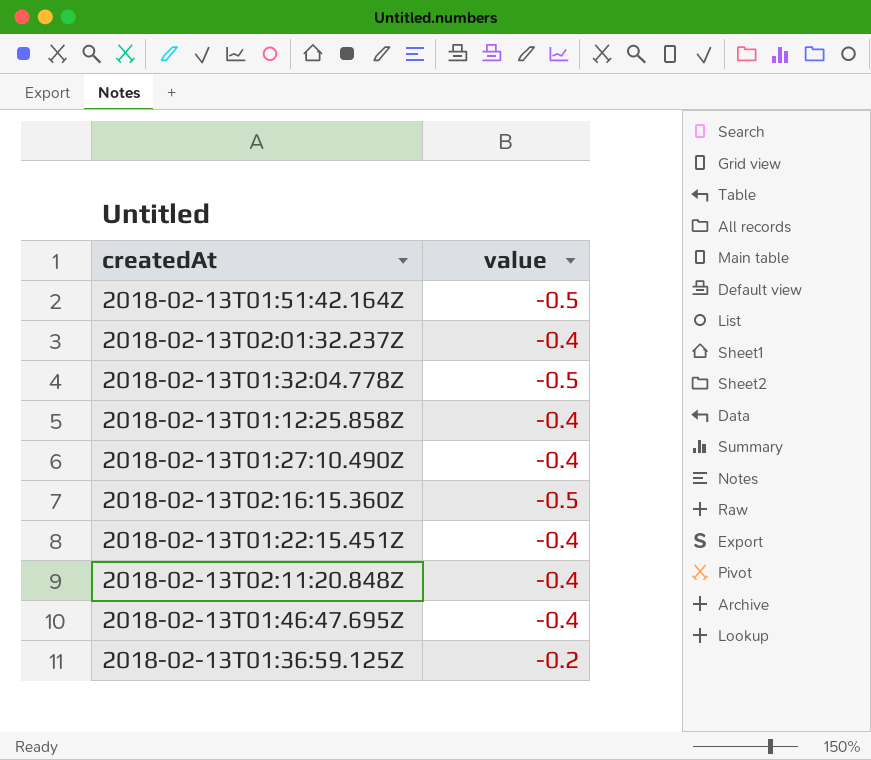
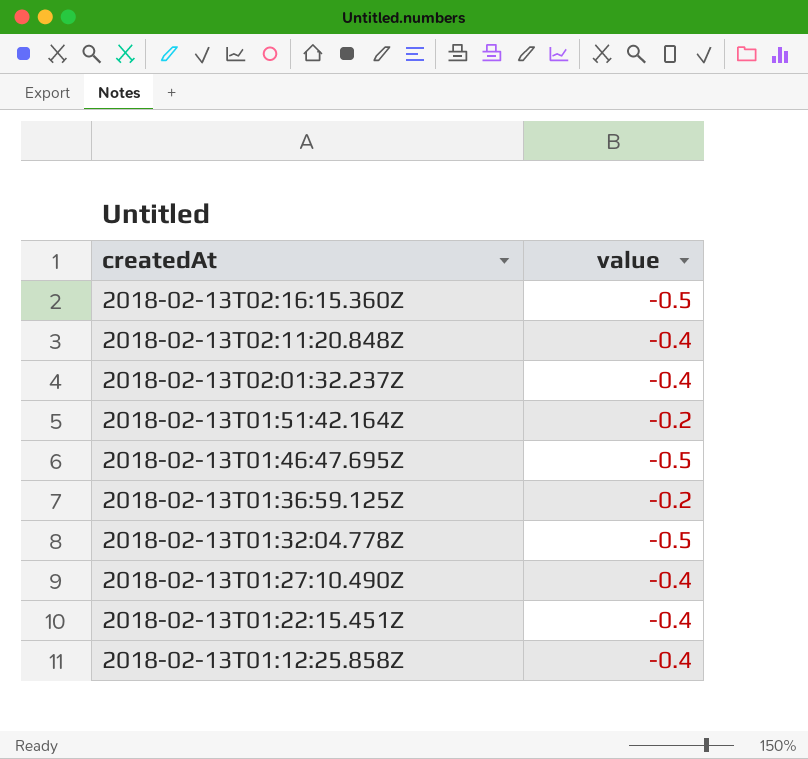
row order: none -> createdAt descending
2018-02-13T01:51:42.164Z | value: -0.5 -> -0.2
2018-02-13T01:46:47.695Z | value: -0.4 -> -0.5

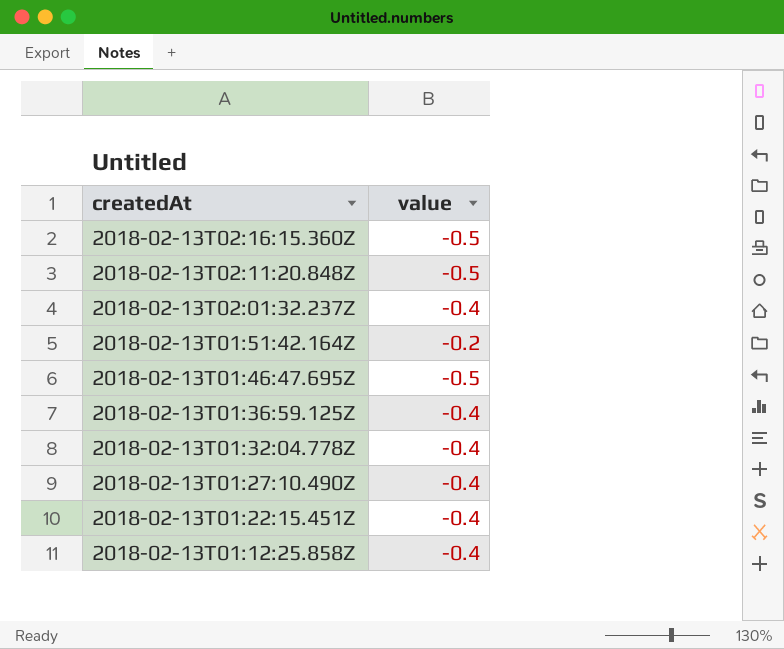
2018-02-13T02:11:20.848Z | value: -0.4 -> -0.5
2018-02-13T01:36:59.125Z | value: -0.2 -> -0.4
2018-02-13T01:32:04.778Z | value: -0.5 -> -0.4

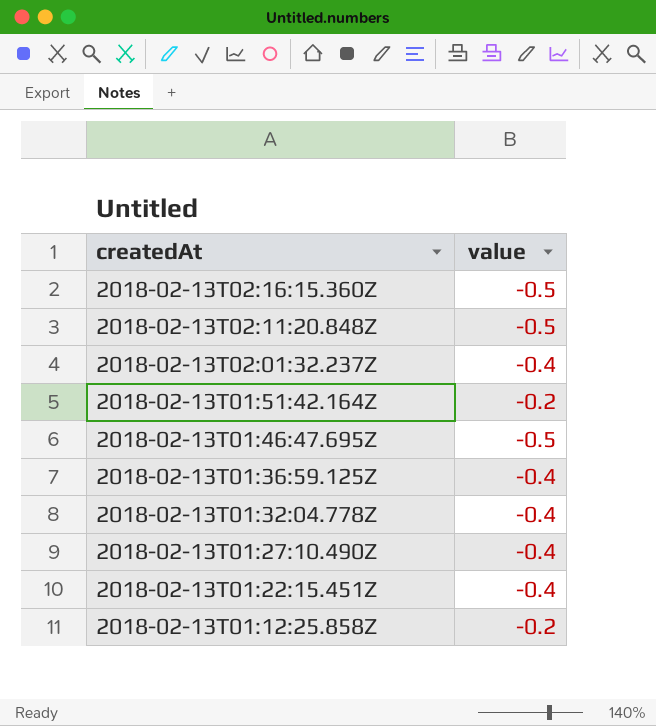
2018-02-13T01:12:25.858Z | value: -0.4 -> -0.2

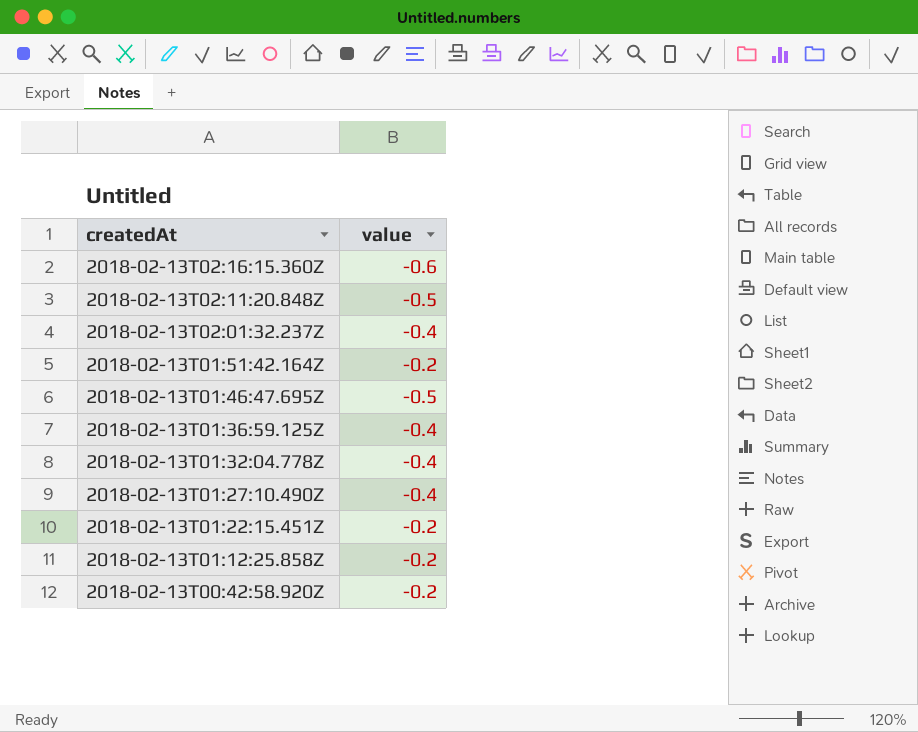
2018-02-13T02:16:15.360Z | value: -0.5 -> -0.6
2018-02-13T01:22:15.451Z | value: -0.4 -> -0.2
row 2018-02-13T00:42:58.920Z: none -> -0.2

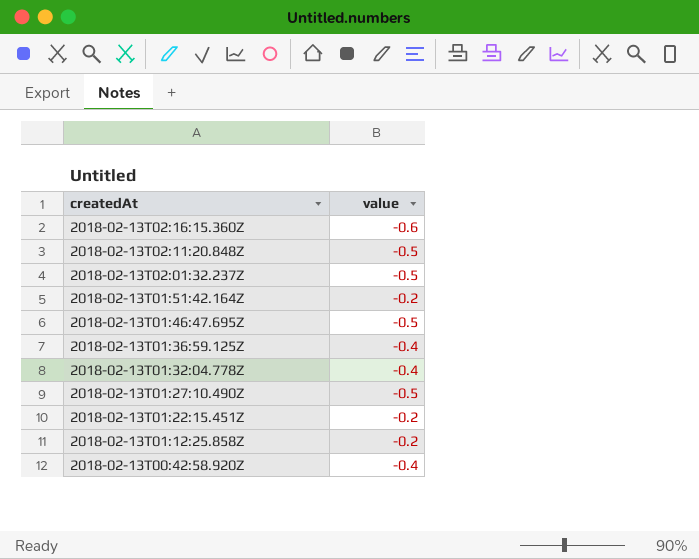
2018-02-13T02:01:32.237Z | value: -0.4 -> -0.5
2018-02-13T01:27:10.490Z | value: -0.4 -> -0.5
2018-02-13T00:42:58.920Z | value: -0.2 -> -0.4

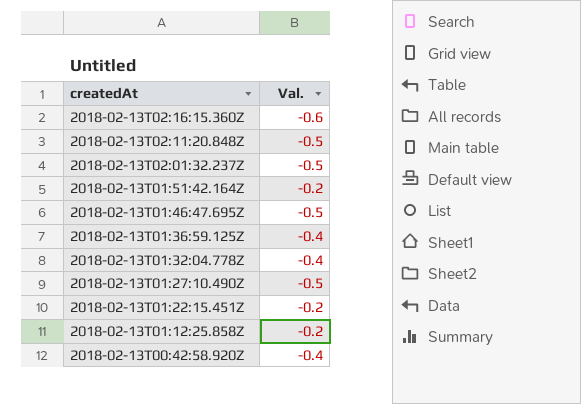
column name: value -> Val.

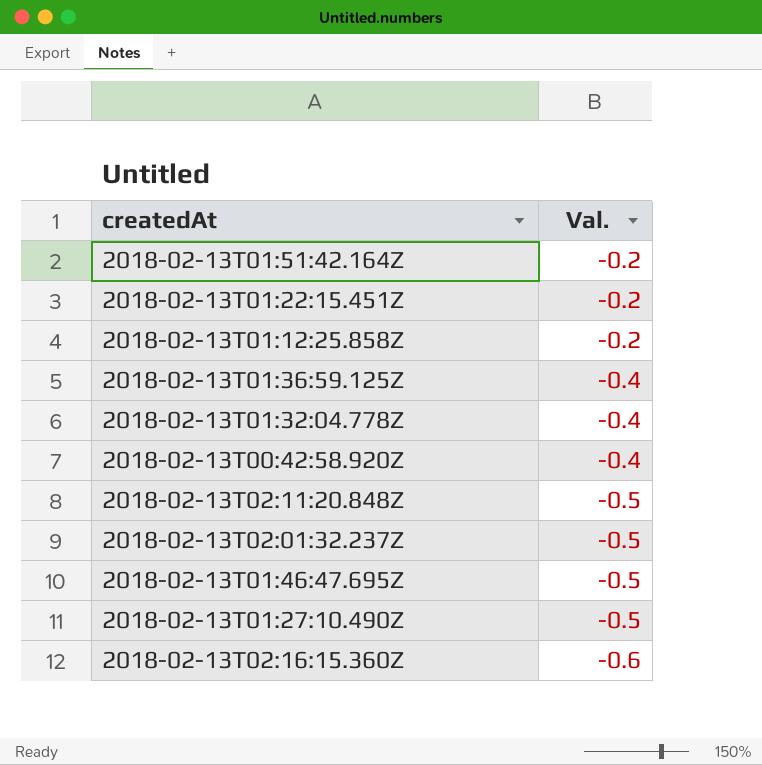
row order: createdAt descending -> Val. descending

